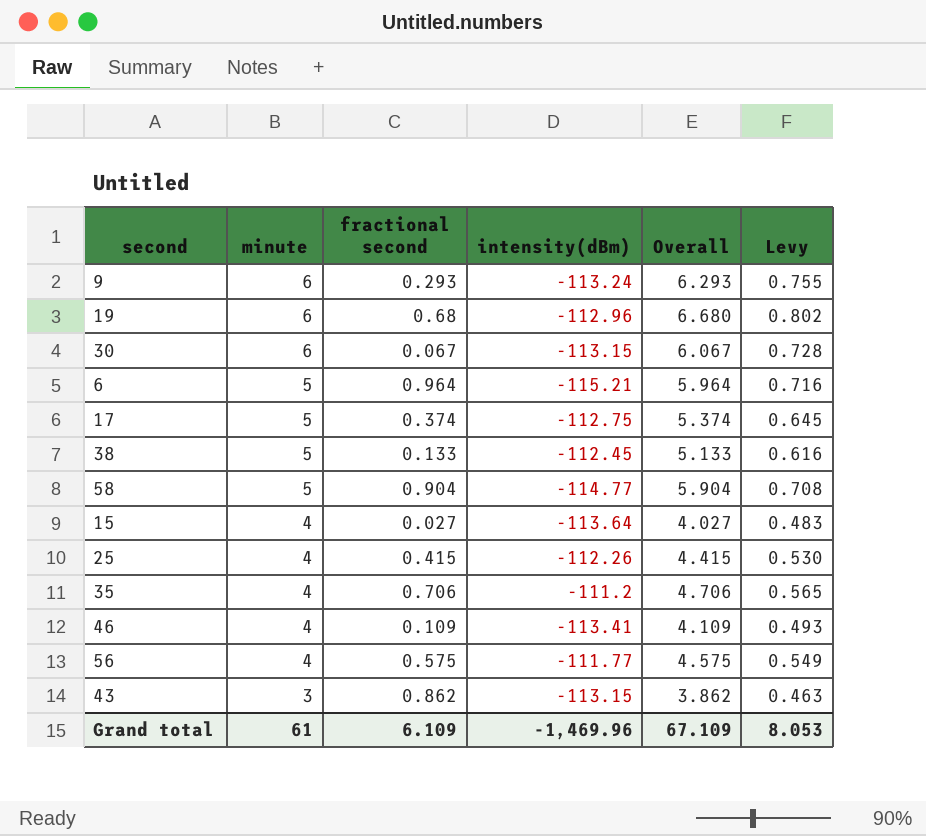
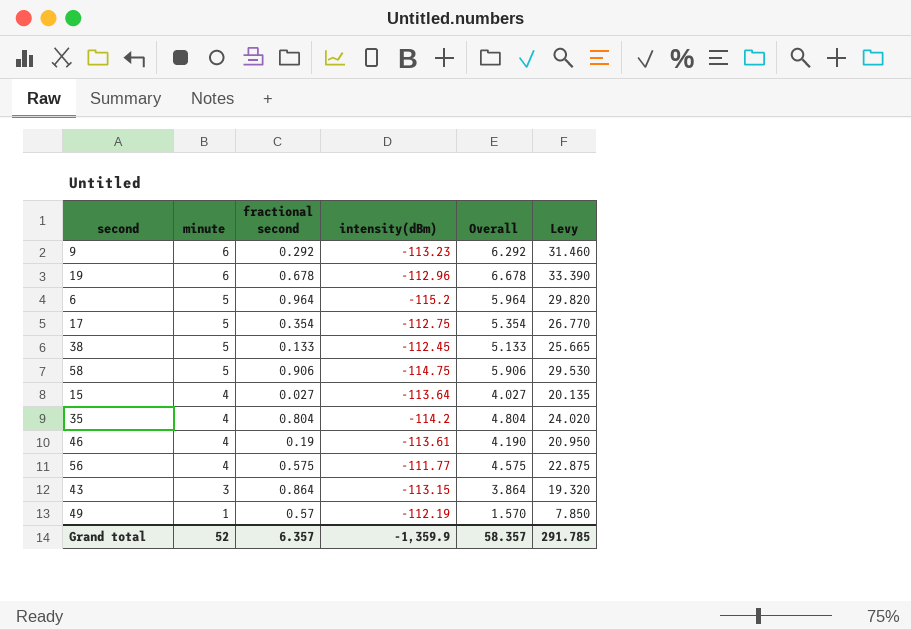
column Levy | formula: [Overall] * 0.12 -> [Overall] * 5
row 30: 6 | 0.067 | -113.15 | 6.067 | 0.728 -> none
row 25: 4 | 0.415 | -112.26 | 4.415 | 0.530 -> none
9 | fractional second: 0.293 -> 0.292
9 | intensity(dBm): -113.24 -> -113.23
9 | Overall: 6.293 -> 6.292
19 | fractional second: 0.68 -> 0.678
19 | Overall: 6.680 -> 6.678
6 | intensity(dBm): -115.21 -> -115.2
17 | fractional second: 0.374 -> 0.354
17 | Overall: 5.374 -> 5.354
58 | fractional second: 0.904 -> 0.906
58 | intensity(dBm): -114.77 -> -114.75
58 | Overall: 5.904 -> 5.906
35 | fractional second: 0.706 -> 0.804
35 | intensity(dBm): -111.2 -> -114.2
35 | Overall: 4.706 -> 4.804
46 | fractional second: 0.109 -> 0.19
46 | intensity(dBm): -113.41 -> -113.61
46 | Overall: 4.109 -> 4.190
43 | fractional second: 0.862 -> 0.864
43 | Overall: 3.862 -> 3.864
row 49: none -> 1 | 0.57 | -112.19 | 1.570 | 7.850
Grand total | minute: 61 -> 52
Grand total | fractional second: 6.109 -> 6.357
Grand total | intensity(dBm): -1,469.96 -> -1,359.9
Grand total | Overall: 67.109 -> 58.357
Grand total | Levy: 8.053 -> 291.785

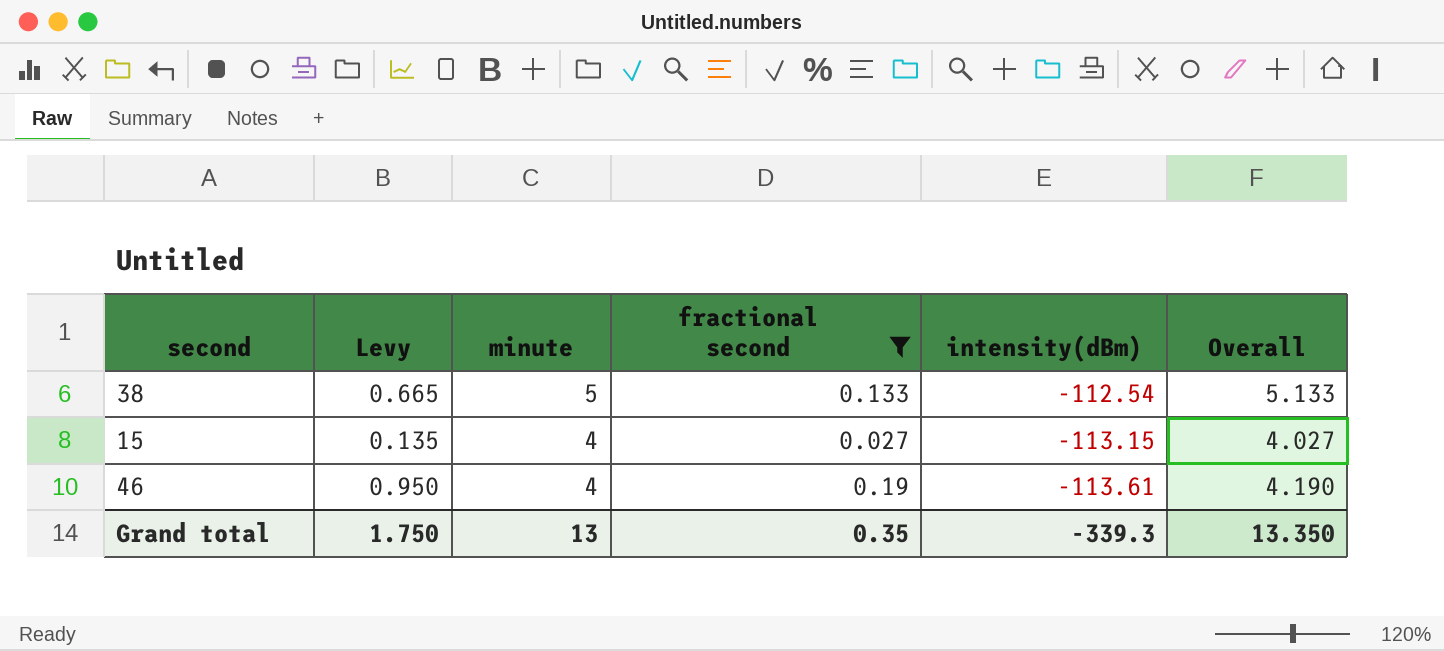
filter: none -> fractional second <= 0.19
column Levy | formula: [Overall] * 5 -> [fractional second] * 5
column Levy | position: 6 -> 2
38 | intensity(dBm): -112.45 -> -112.54
15 | intensity(dBm): -113.64 -> -113.15
Grand total | Levy: 291.785 -> 1.750
Grand total | minute: 52 -> 13
Grand total | fractional second: 6.357 -> 0.35
Grand total | intensity(dBm): -1,359.9 -> -339.3
Grand total | Overall: 58.357 -> 13.350

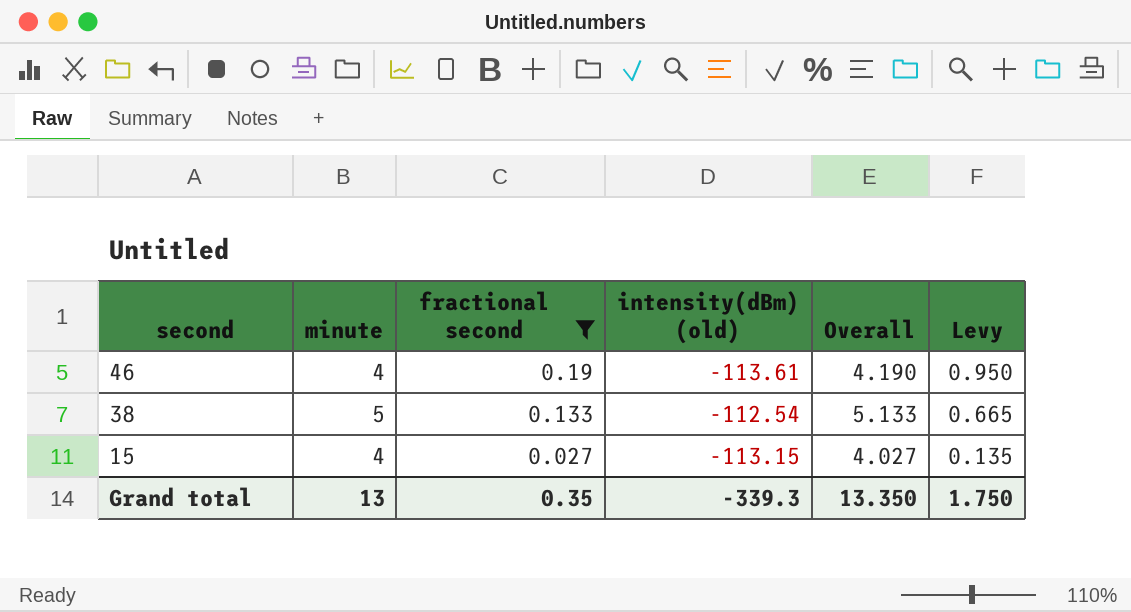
row order: minute descending -> second descending
column name: intensity(dBm) -> intensity(dBm) (old)
column Levy | position: 2 -> 6

